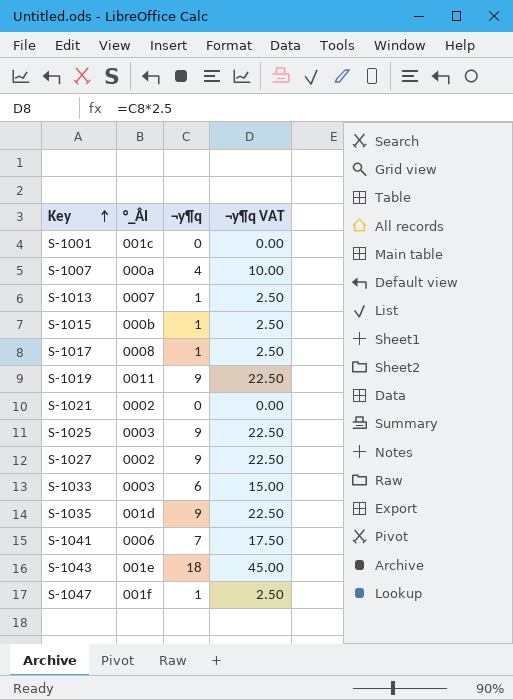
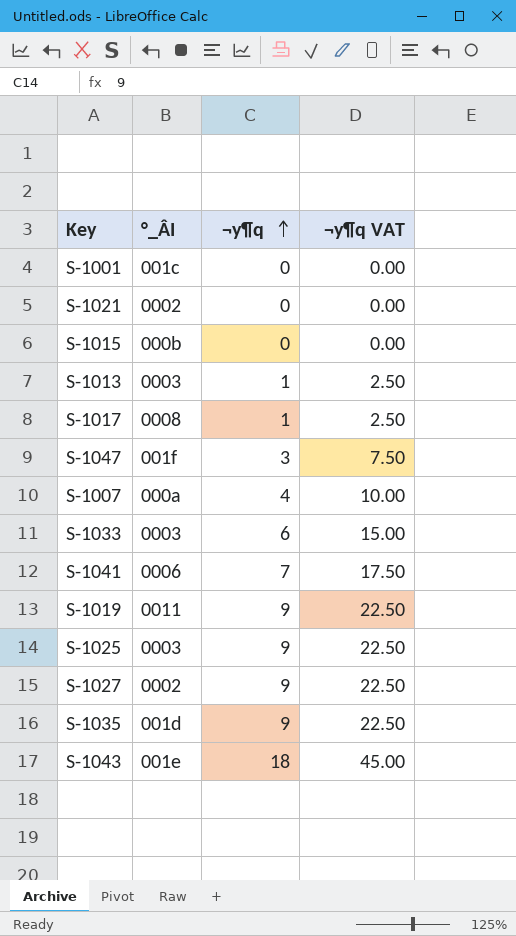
row order: Key ascending -> ¬y¶q ascending
S-1015 | ¬y¶q: 1 -> 0
S-1015 | ¬y¶q VAT: 2.50 -> 0.00
S-1013 | °_ÂI: 0007 -> 0003
S-1047 | ¬y¶q: 1 -> 3
S-1047 | ¬y¶q VAT: 2.50 -> 7.50

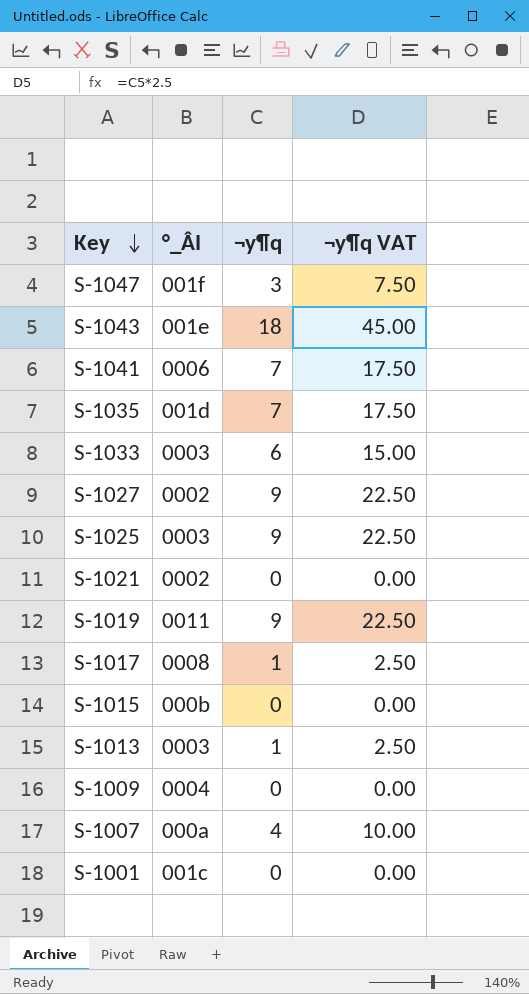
row order: ¬y¶q ascending -> Key descending
S-1035 | ¬y¶q: 9 -> 7
S-1035 | ¬y¶q VAT: 22.50 -> 17.50
row S-1009: none -> 0004 | 0 | 0.00

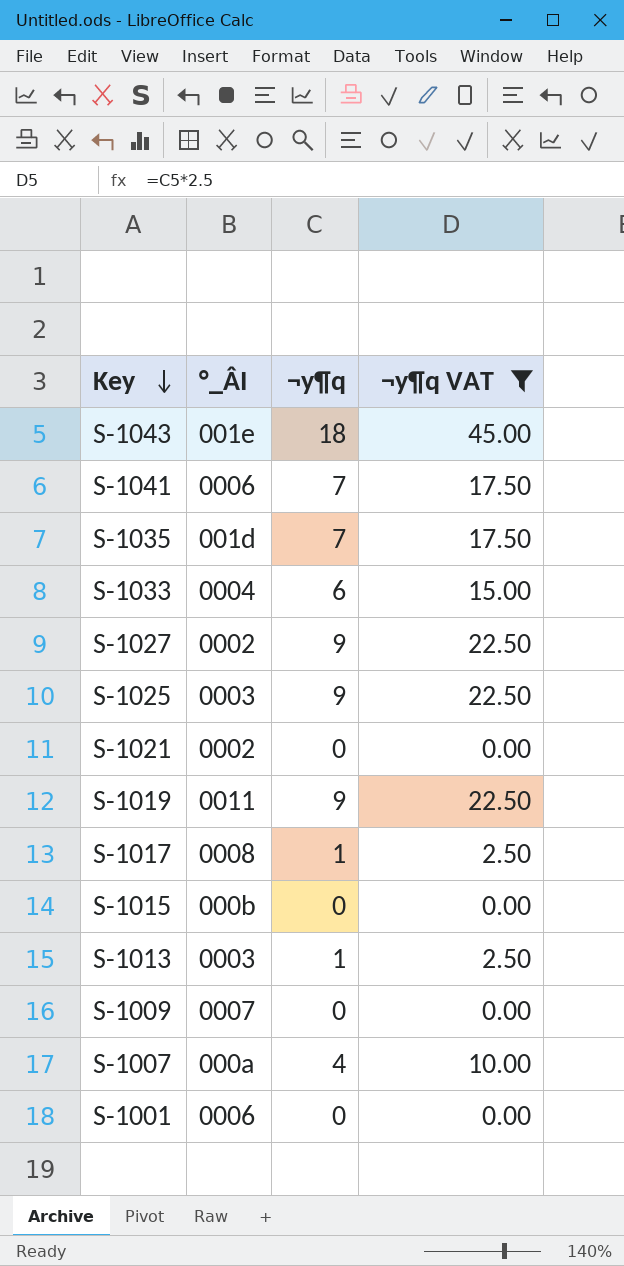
filter: none -> ¬y¶q VAT != 7.50
S-1033 | °_ÂI: 0003 -> 0004
S-1009 | °_ÂI: 0004 -> 0007
S-1001 | °_ÂI: 001c -> 0006

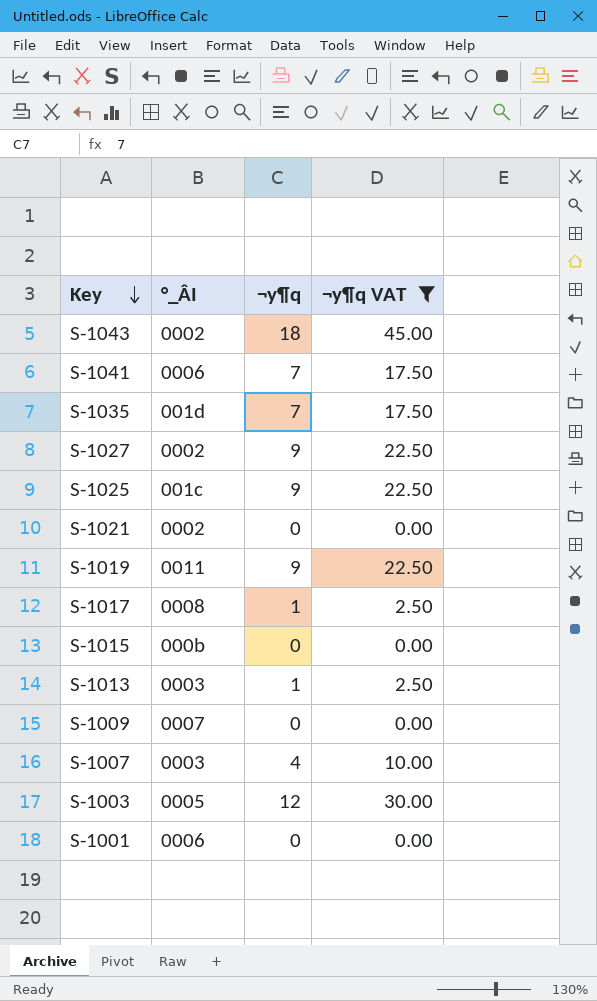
row S-1033: 0004 | 6 | 15.00 -> none
S-1043 | °_ÂI: 001e -> 0002
S-1025 | °_ÂI: 0003 -> 001c
S-1007 | °_ÂI: 000a -> 0003
row S-1003: none -> 0005 | 12 | 30.00

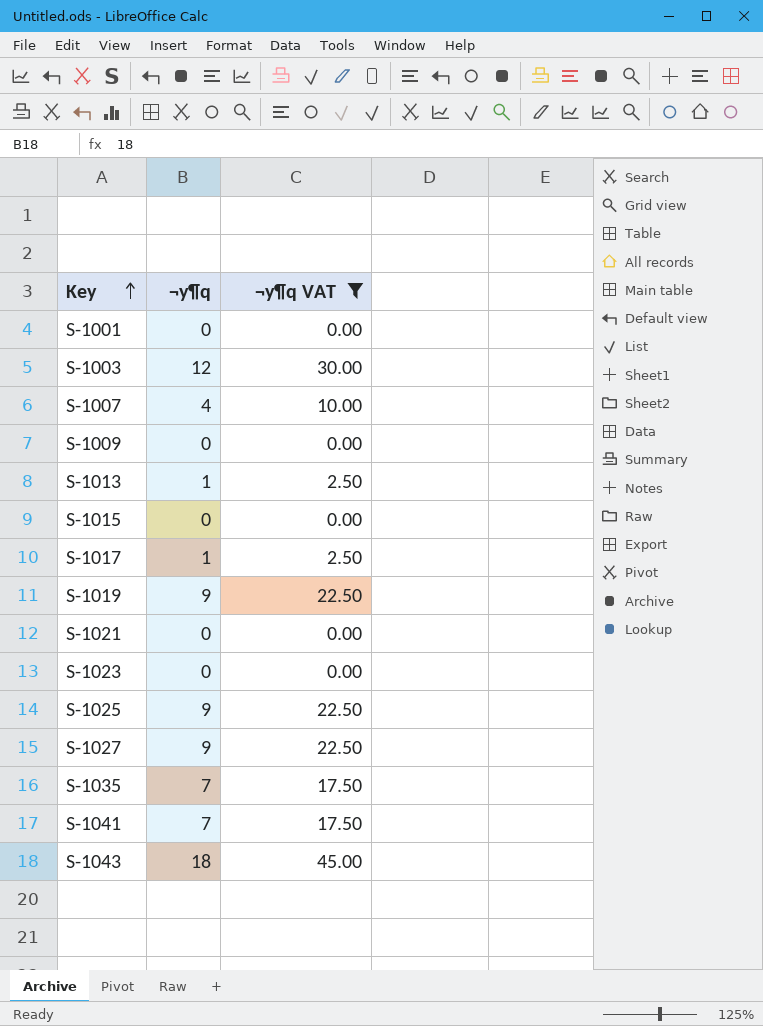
row order: Key descending -> Key ascending
column °_ÂI | position: 2 -> none
row S-1023: none -> 0 | 0.00

